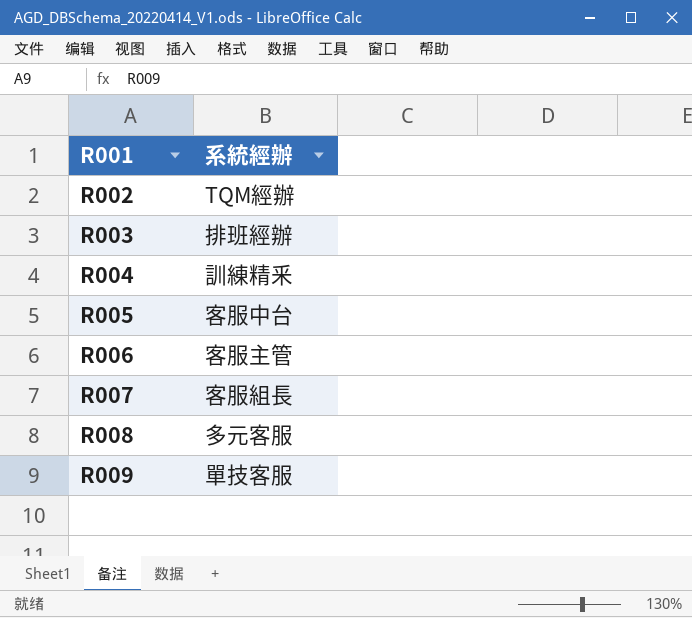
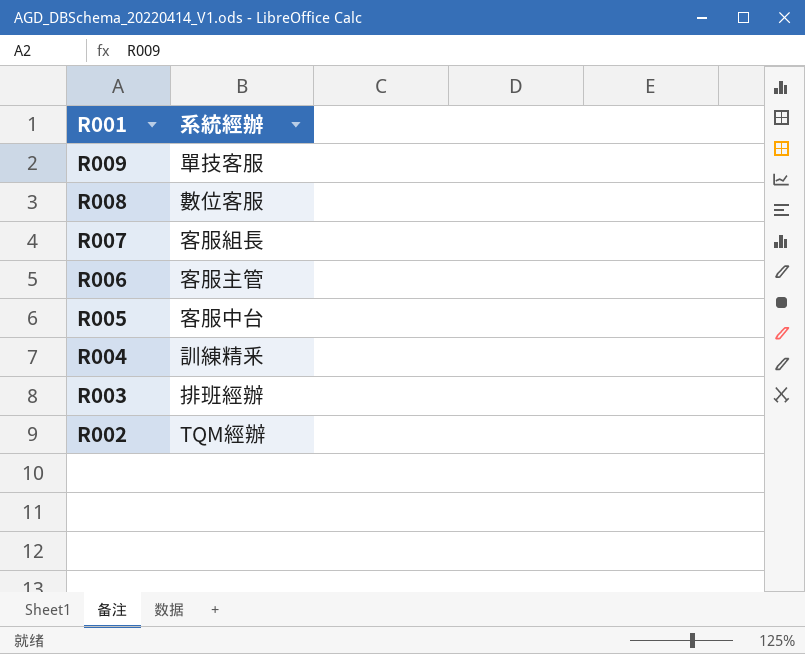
row order: R001 ascending -> R001 descending
R008 | 系統經辦: 多元客服 -> 數位客服

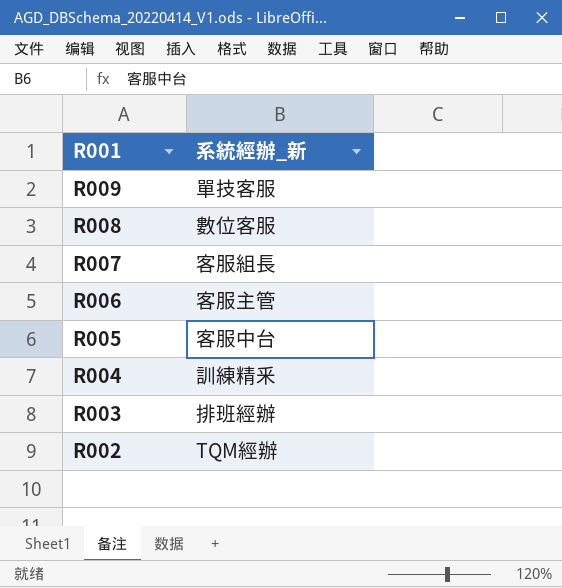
column name: 系統經辦 -> 系統經辦_新

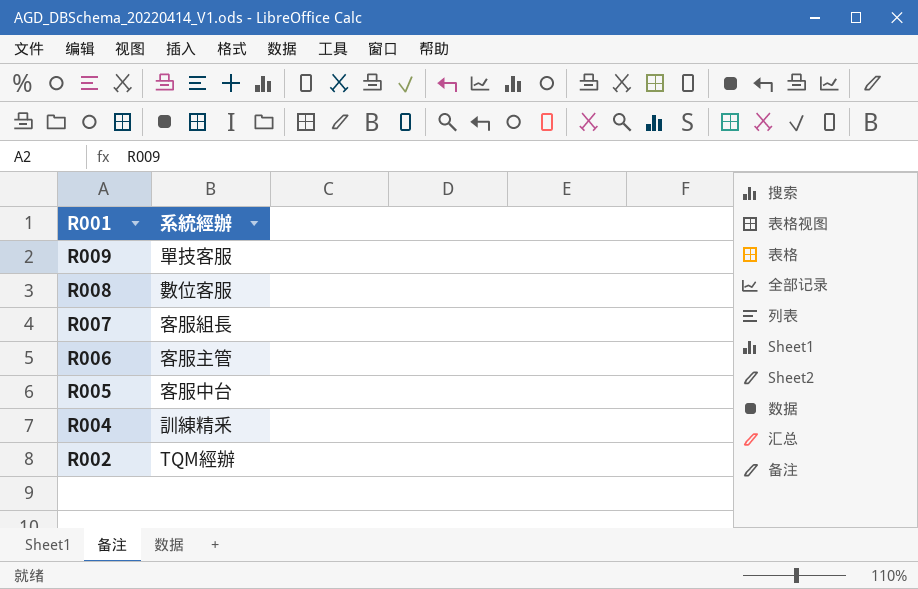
column name: 系統經辦_新 -> 系統經辦
row R003: 排班經辦 -> none

